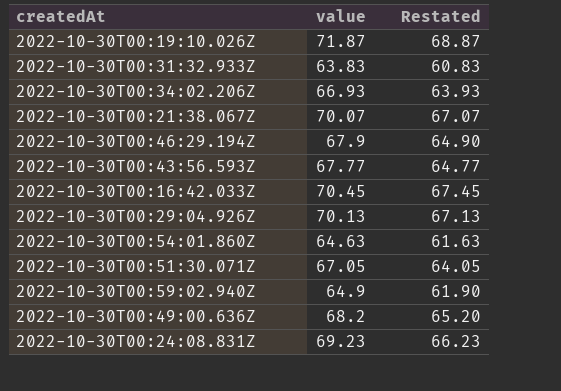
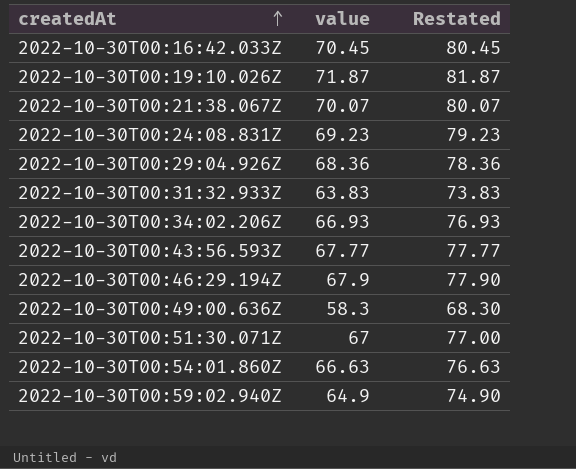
row order: none -> createdAt ascending
column Restated | formula: [value] - 3 -> [value] + 10
2022-10-30T00:29:04.926Z | value: 70.13 -> 68.36
2022-10-30T00:49:00.636Z | value: 68.2 -> 58.3
2022-10-30T00:51:30.071Z | value: 67.05 -> 67
2022-10-30T00:54:01.860Z | value: 64.63 -> 66.63

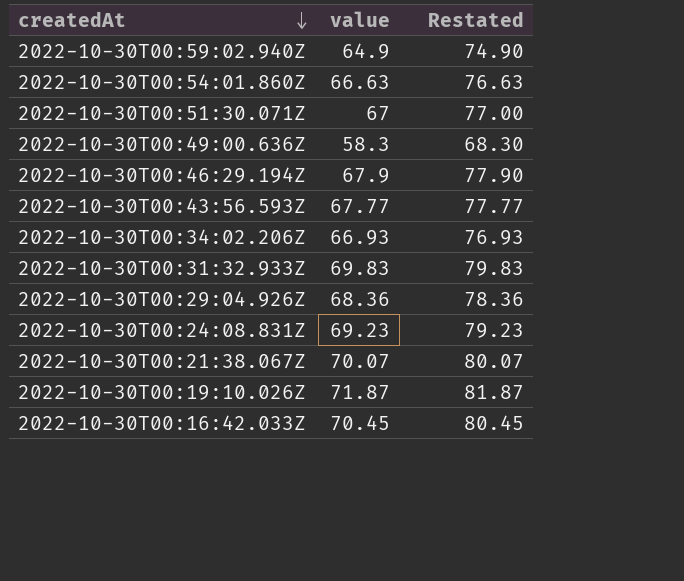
row order: createdAt ascending -> createdAt descending
2022-10-30T00:31:32.933Z | value: 63.83 -> 69.83
2022-10-30T00:31:32.933Z | Restated: 73.83 -> 79.83

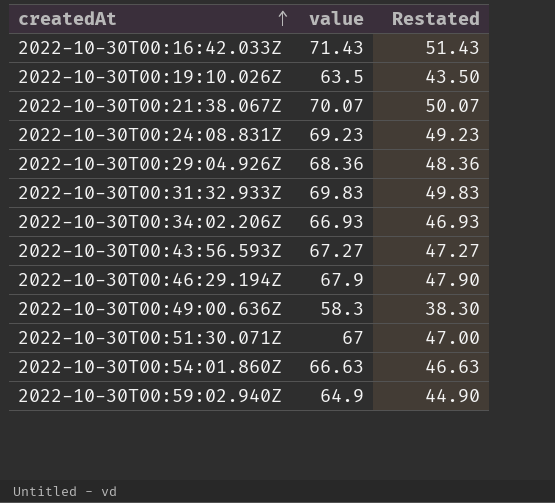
row order: createdAt descending -> createdAt ascending
column Restated | formula: [value] + 10 -> [value] - 20
2022-10-30T00:16:42.033Z | value: 70.45 -> 71.43
2022-10-30T00:19:10.026Z | value: 71.87 -> 63.5
2022-10-30T00:43:56.593Z | value: 67.77 -> 67.27

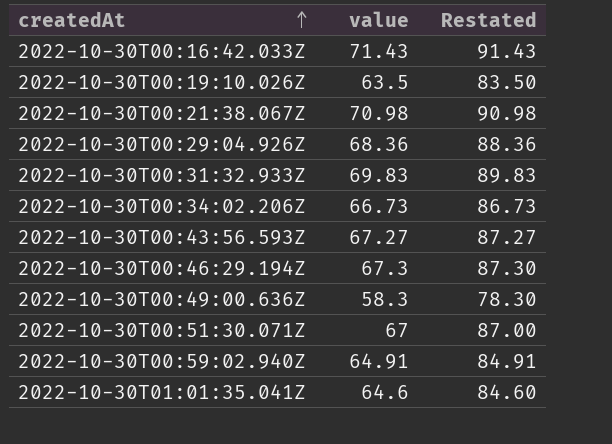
column Restated | formula: [value] - 20 -> [value] + 20
row 2022-10-30T00:24:08.831Z: 69.23 | 49.23 -> none
row 2022-10-30T00:54:01.860Z: 66.63 | 46.63 -> none
2022-10-30T00:21:38.067Z | value: 70.07 -> 70.98
2022-10-30T00:34:02.206Z | value: 66.93 -> 66.73
2022-10-30T00:46:29.194Z | value: 67.9 -> 67.3
2022-10-30T00:59:02.940Z | value: 64.9 -> 64.91
row 2022-10-30T01:01:35.041Z: none -> 64.6 | 84.60

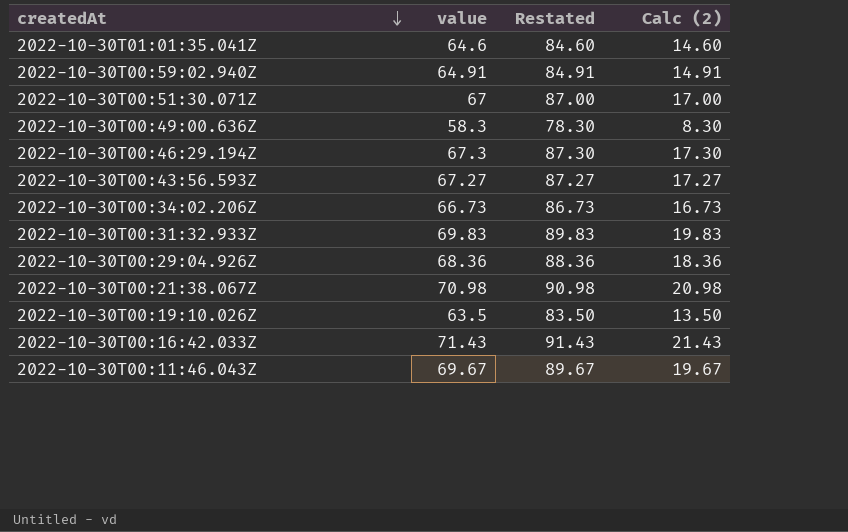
row order: createdAt ascending -> createdAt descending
column Calc (2) | formula: none -> [value] - 50
row 2022-10-30T00:11:46.043Z: none -> 69.67 | 89.67 | 19.67

